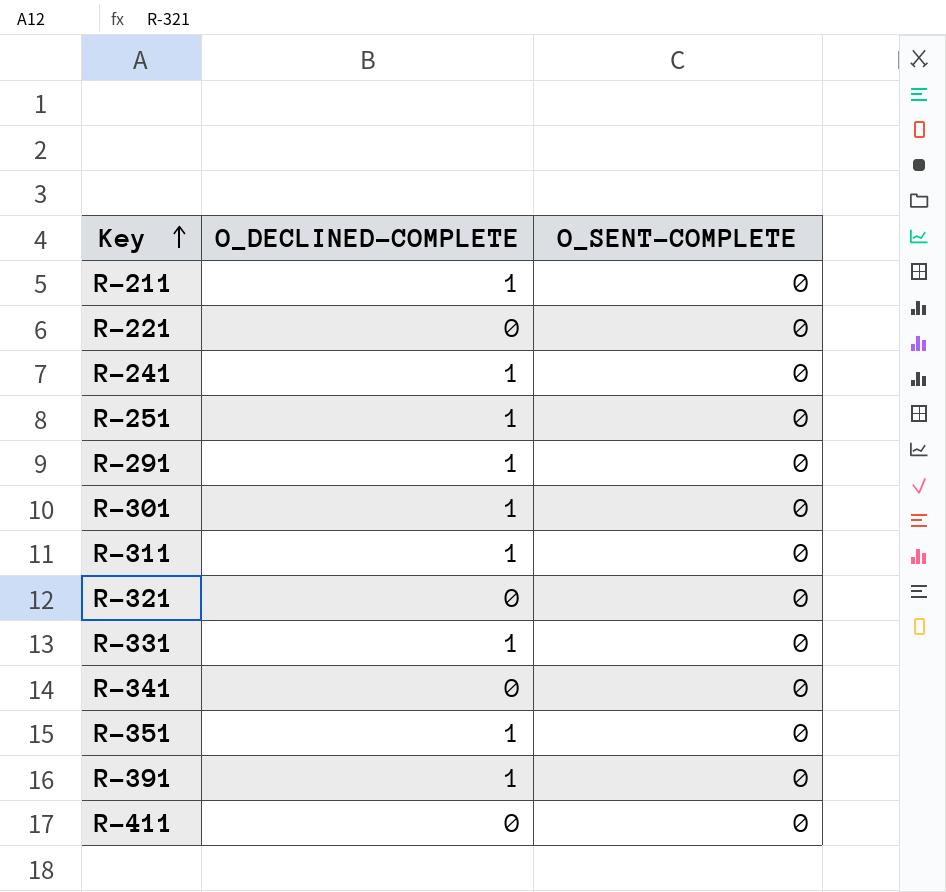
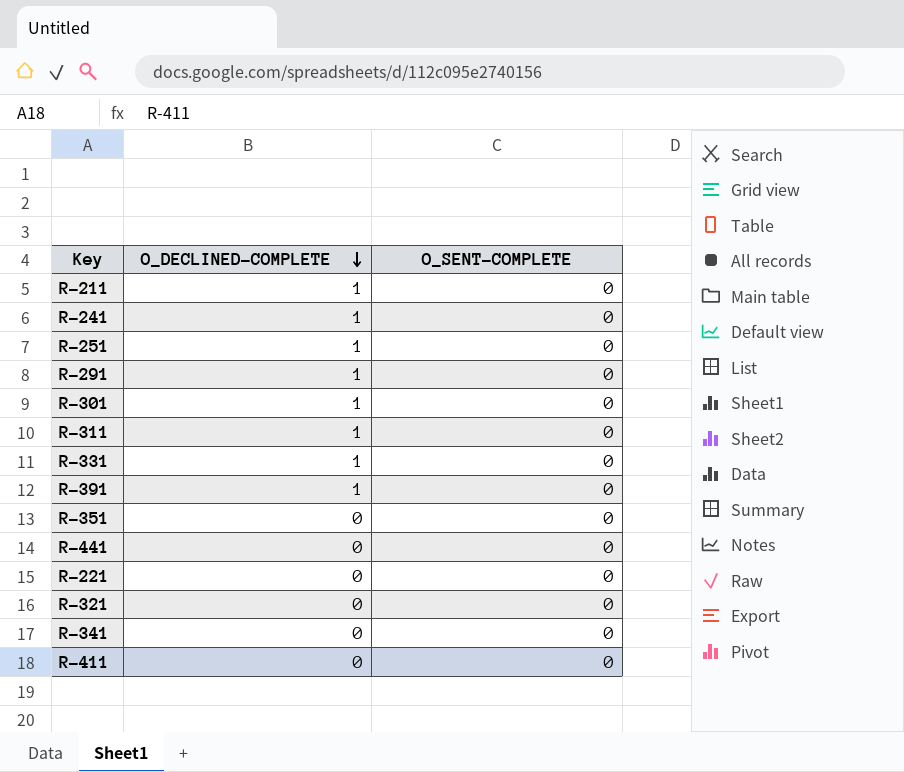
row order: Key ascending -> O_DECLINED-COMPLETE descending
R-351 | O_DECLINED-COMPLETE: 1 -> 0
row R-441: none -> 0 | 0

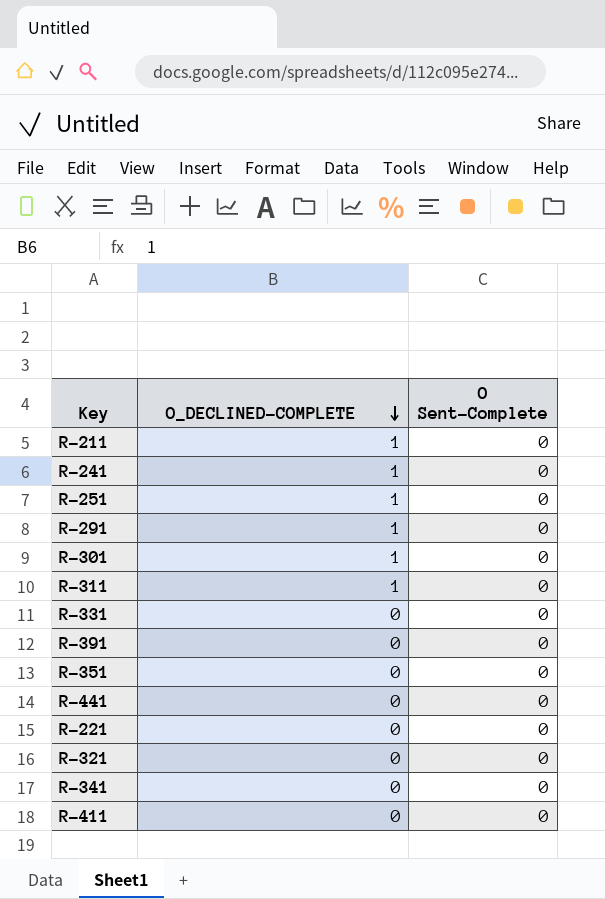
column name: O_SENT-COMPLETE -> O Sent-Complete
R-331 | O_DECLINED-COMPLETE: 1 -> 0
R-391 | O_DECLINED-COMPLETE: 1 -> 0

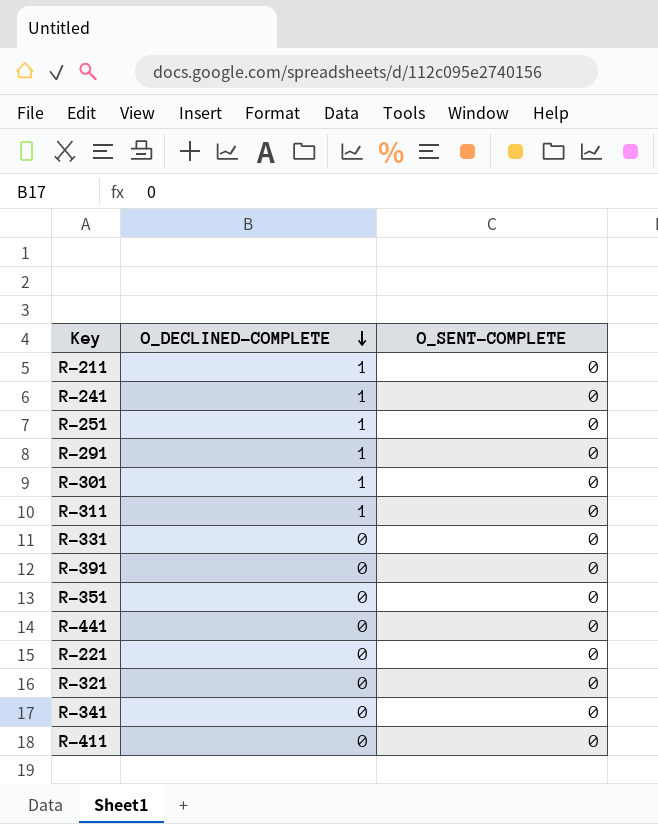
column name: O Sent-Complete -> O_SENT-COMPLETE

